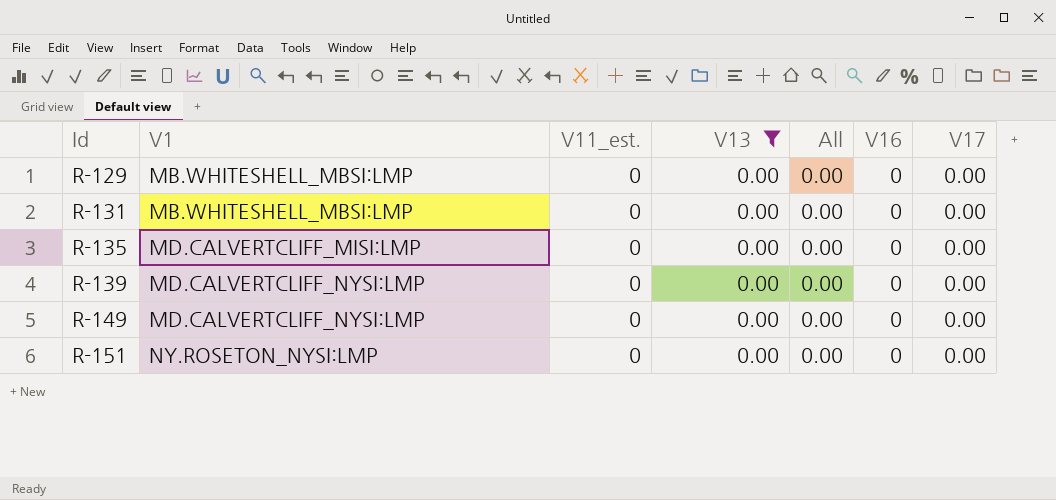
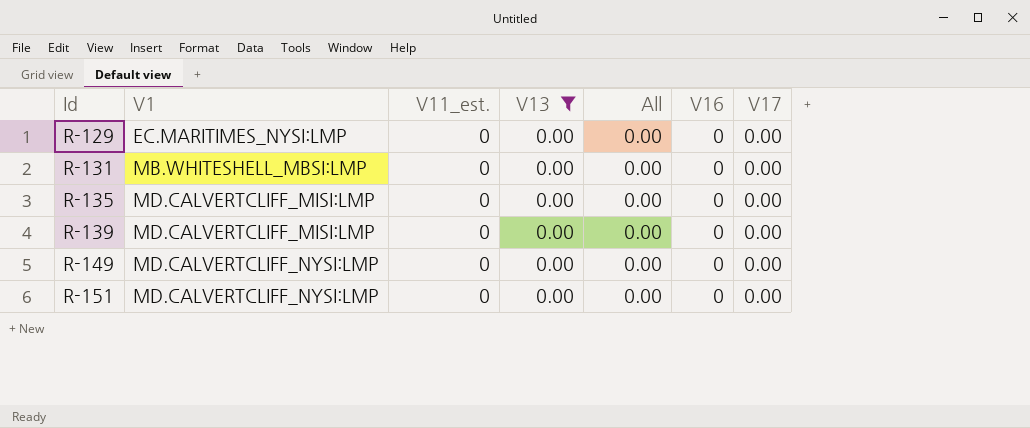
R-129 | V1: MB.WHITESHELL_MBSI:LMP -> EC.MARITIMES_NYSI:LMP
R-139 | V1: MD.CALVERTCLIFF_NYSI:LMP -> MD.CALVERTCLIFF_MISI:LMP
R-151 | V1: NY.ROSETON_NYSI:LMP -> MD.CALVERTCLIFF_NYSI:LMP

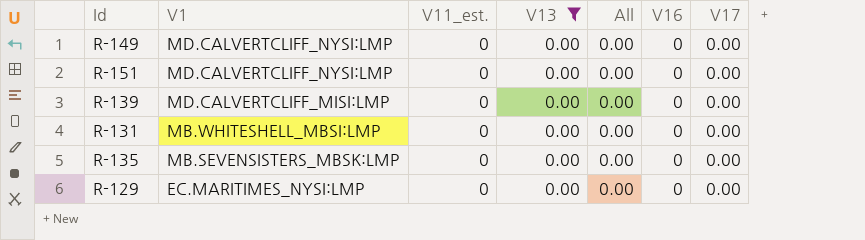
row order: Id ascending -> V1 descending
R-135 | V1: MD.CALVERTCLIFF_MISI:LMP -> MB.SEVENSISTERS_MBSK:LMP

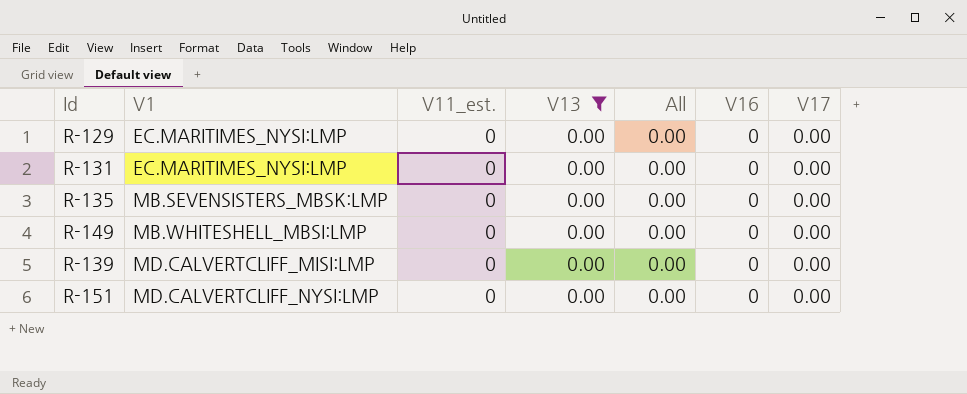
row order: V1 descending -> V1 ascending
R-131 | V1: MB.WHITESHELL_MBSI:LMP -> EC.MARITIMES_NYSI:LMP
R-149 | V1: MD.CALVERTCLIFF_NYSI:LMP -> MB.WHITESHELL_MBSI:LMP

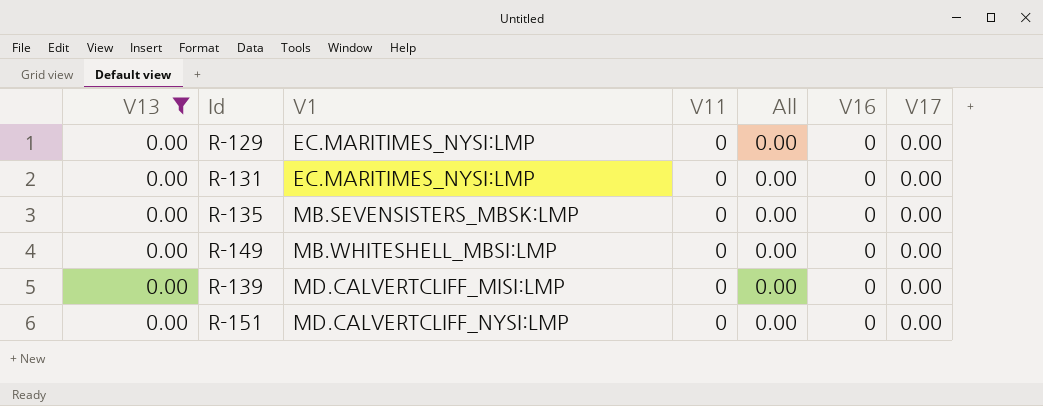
column V13 | position: 4 -> 1
column name: V11_est. -> V11

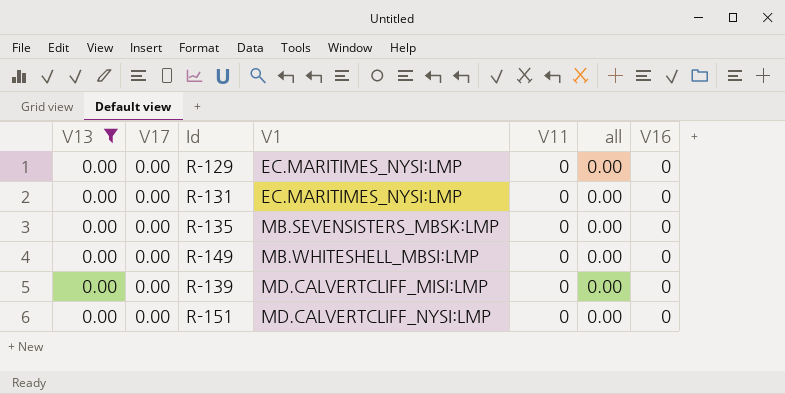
column V17 | position: 7 -> 2
column name: All -> all

